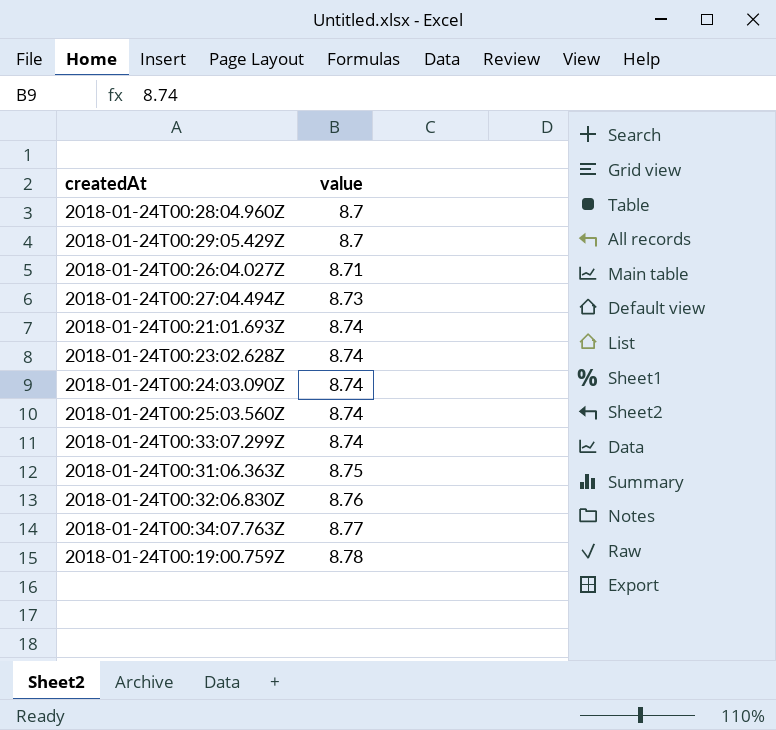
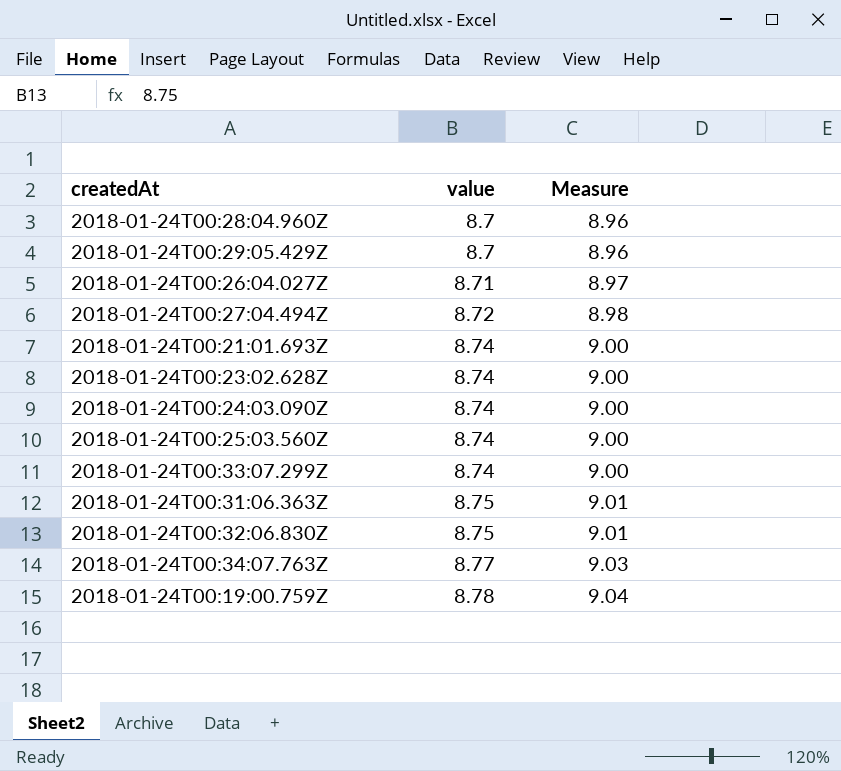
column Measure | formula: none -> [value] * 1.03
2018-01-24T00:27:04.494Z | value: 8.73 -> 8.72
2018-01-24T00:32:06.830Z | value: 8.76 -> 8.75

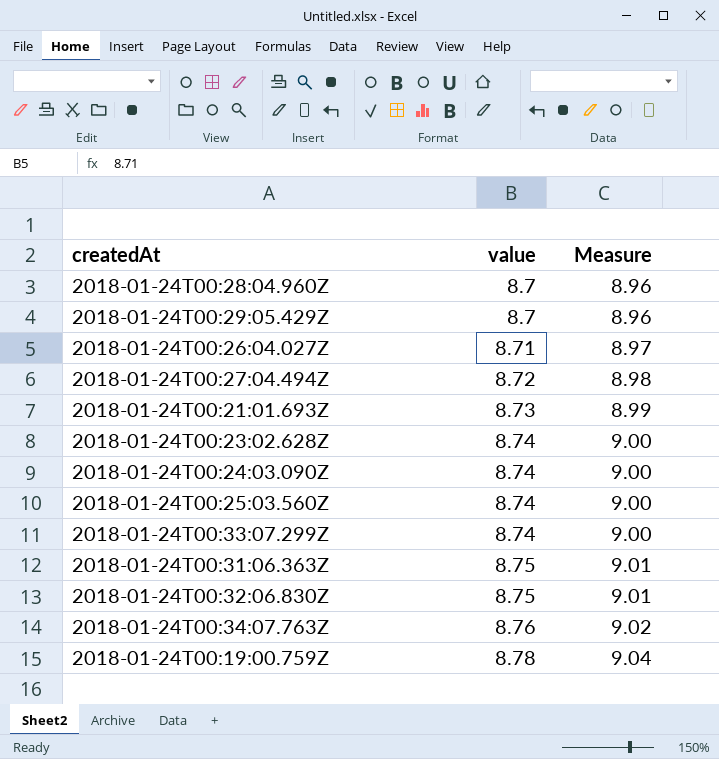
2018-01-24T00:21:01.693Z | value: 8.74 -> 8.73
2018-01-24T00:21:01.693Z | Measure: 9.00 -> 8.99
2018-01-24T00:34:07.763Z | value: 8.77 -> 8.76
2018-01-24T00:34:07.763Z | Measure: 9.03 -> 9.02

